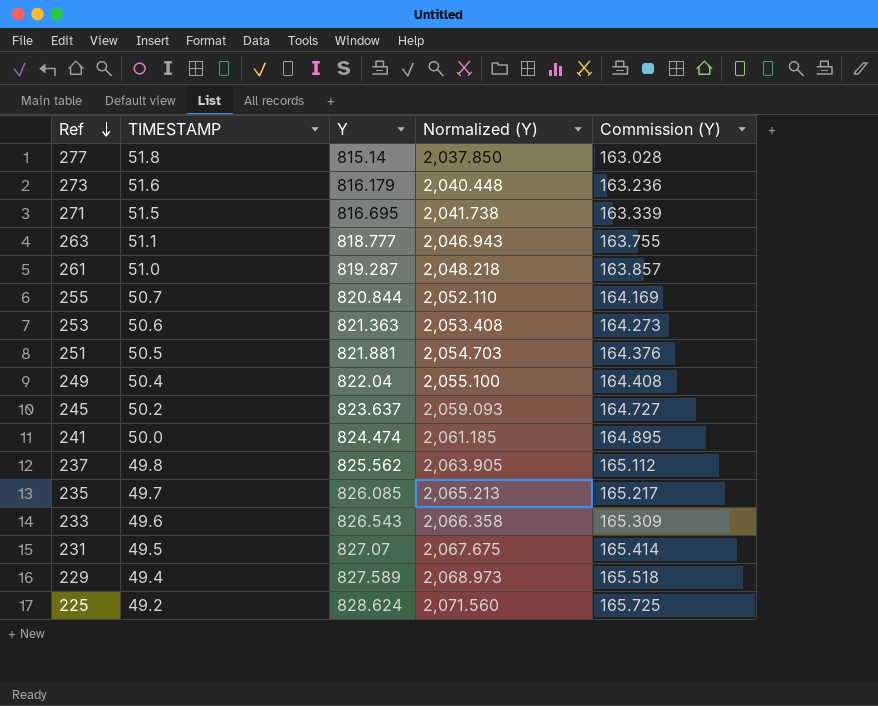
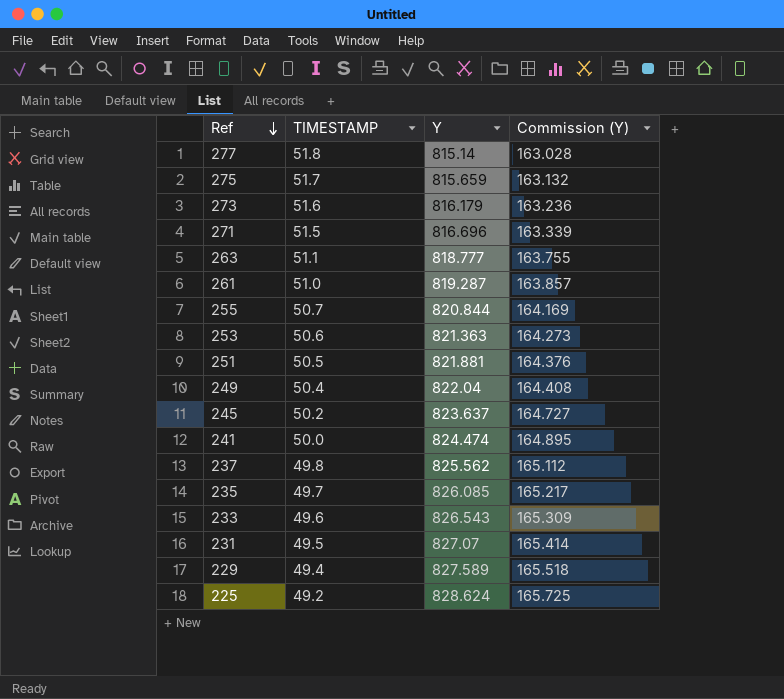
column Normalized (Y) | formula: [Y] * 2.5 -> none
row 275: none -> 51.7 | 815.659 | 163.132
271 | Y: 816.695 -> 816.696

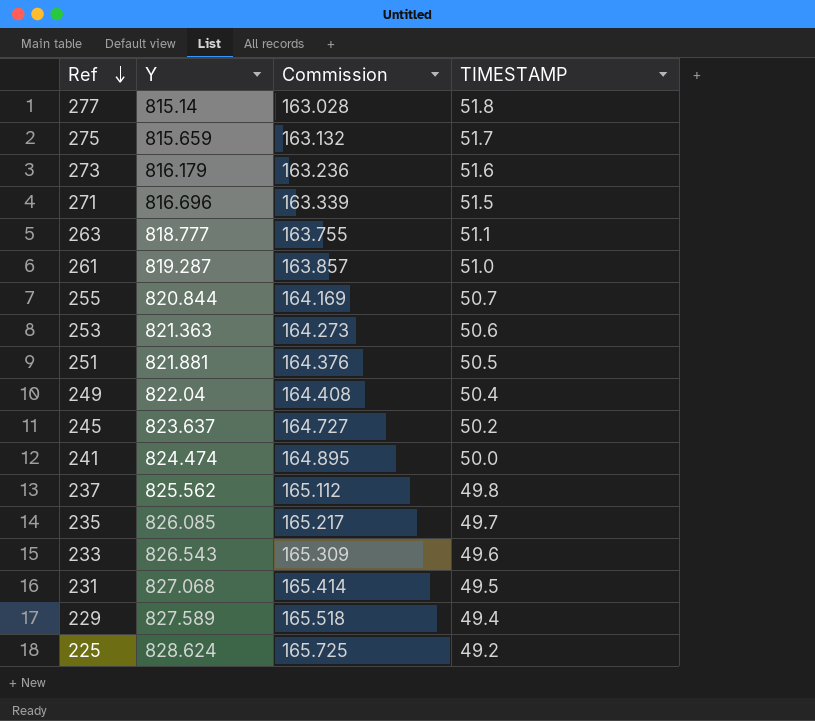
column name: Commission (Y) -> Commission
column TIMESTAMP | position: 2 -> 4
231 | Y: 827.07 -> 827.068

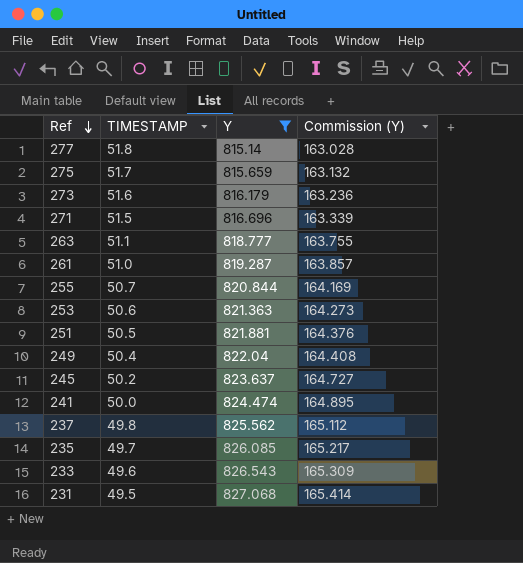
filter: none -> Y <= 827.068
column TIMESTAMP | position: 4 -> 2
column name: Commission -> Commission (Y)

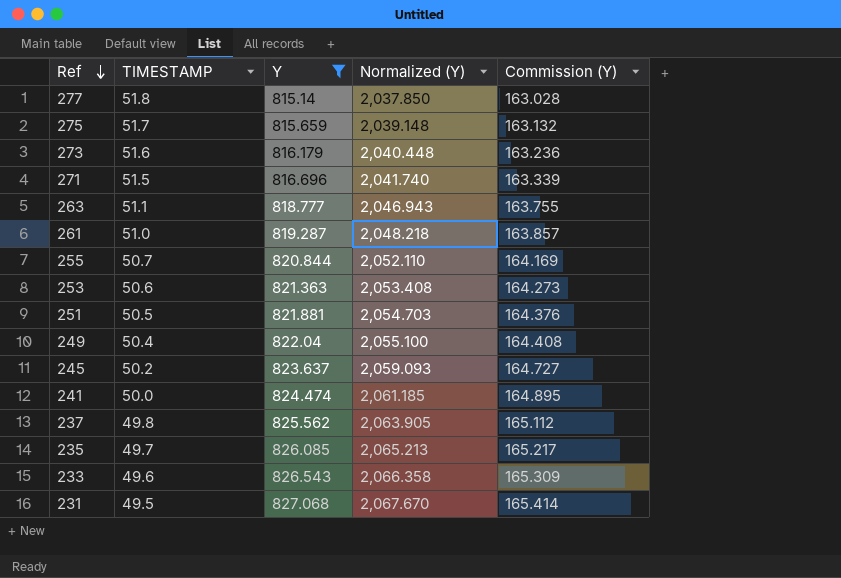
column Normalized (Y) | formula: none -> [Y] * 2.5

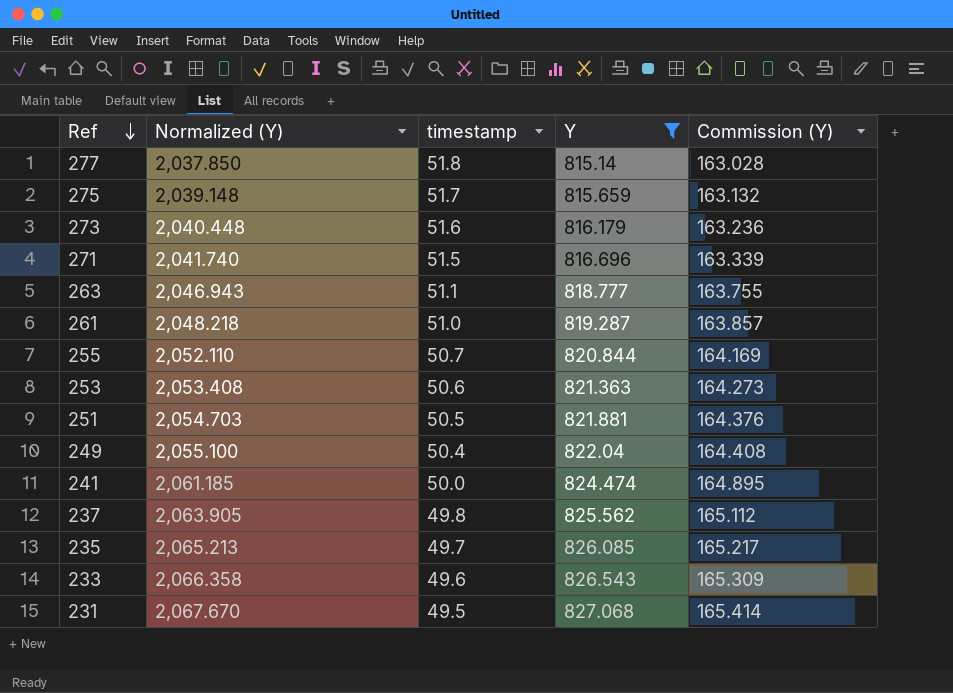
column Normalized (Y) | position: 4 -> 2
column name: TIMESTAMP -> timestamp
row 245: 50.2 | 823.637 | 2,059.093 | 164.727 -> none

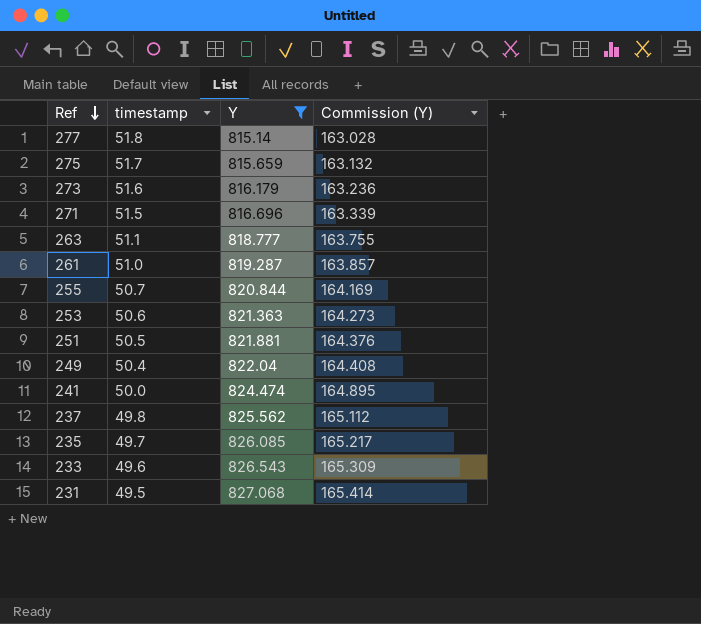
column Normalized (Y) | formula: [Y] * 2.5 -> none

